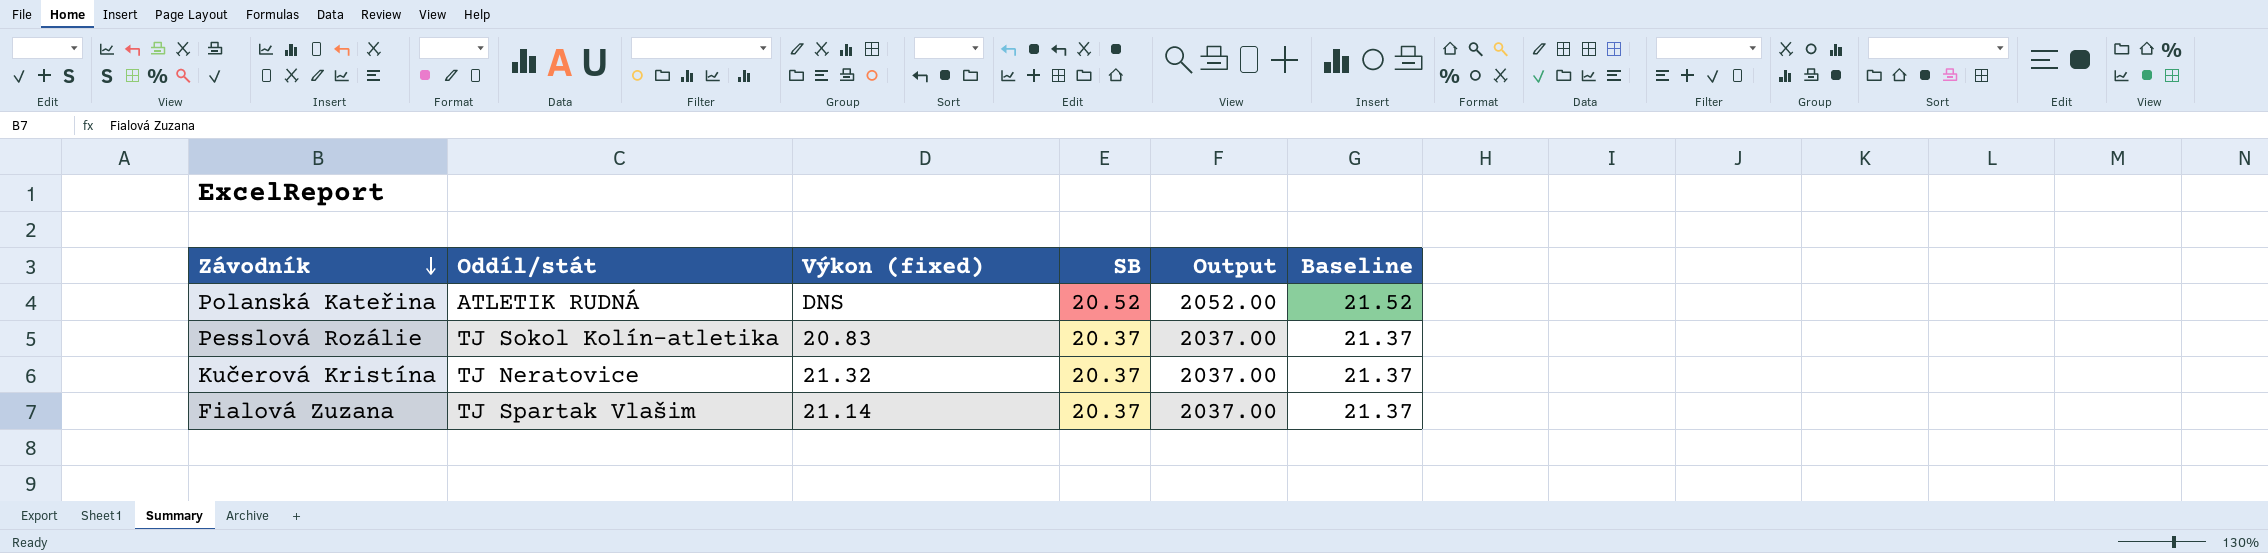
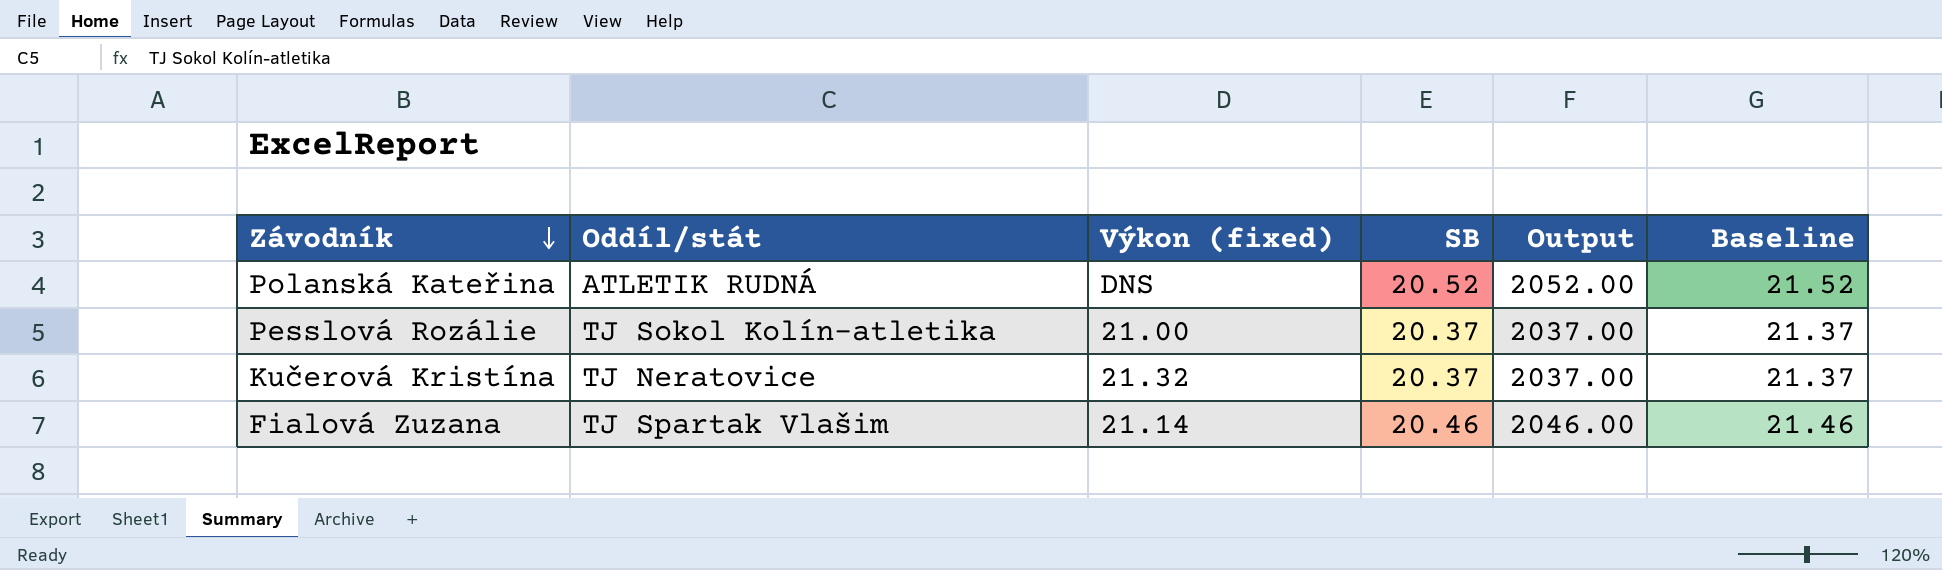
Pesslová Rozálie | Výkon (fixed): 20.83 -> 21.00
Fialová Zuzana | SB: 20.37 -> 20.46
Fialová Zuzana | Output: 2037.00 -> 2046.00
Fialová Zuzana | Baseline: 21.37 -> 21.46

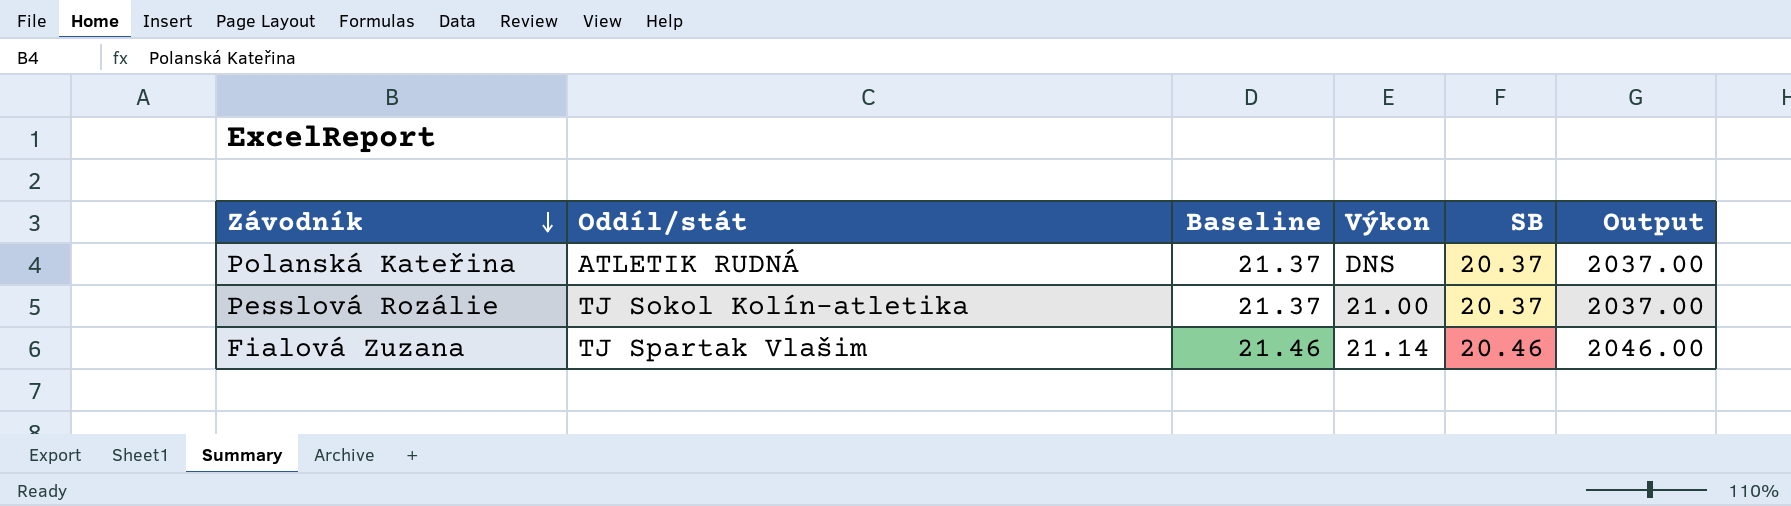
column Baseline | position: 6 -> 3
column name: Výkon (fixed) -> Výkon
row Kučerová Kristína: TJ Neratovice | 21.32 | 20.37 | 2037.00 | 21.37 -> none
Polanská Kateřina | Baseline: 21.52 -> 21.37
Polanská Kateřina | SB: 20.52 -> 20.37
Polanská Kateřina | Output: 2052.00 -> 2037.00

